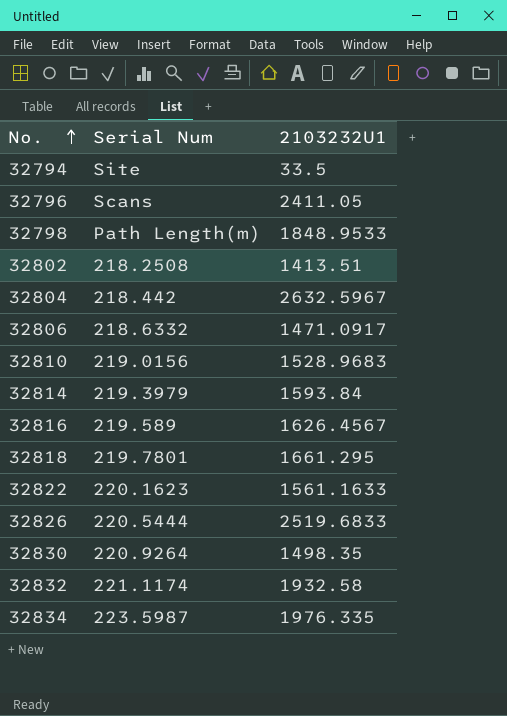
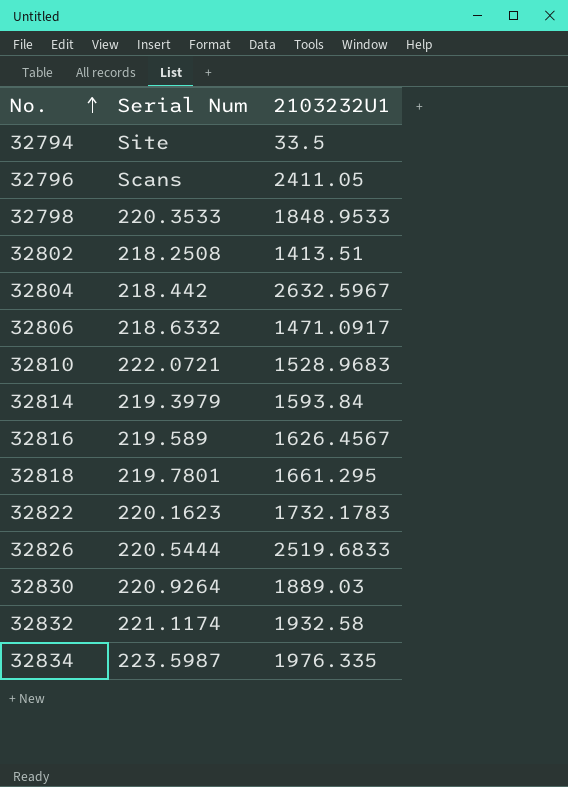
32798 | Serial Num: Path Length(m) -> 220.3533
32810 | Serial Num: 219.0156 -> 222.0721
32822 | 2103232U1: 1561.1633 -> 1732.1783
32830 | 2103232U1: 1498.35 -> 1889.03

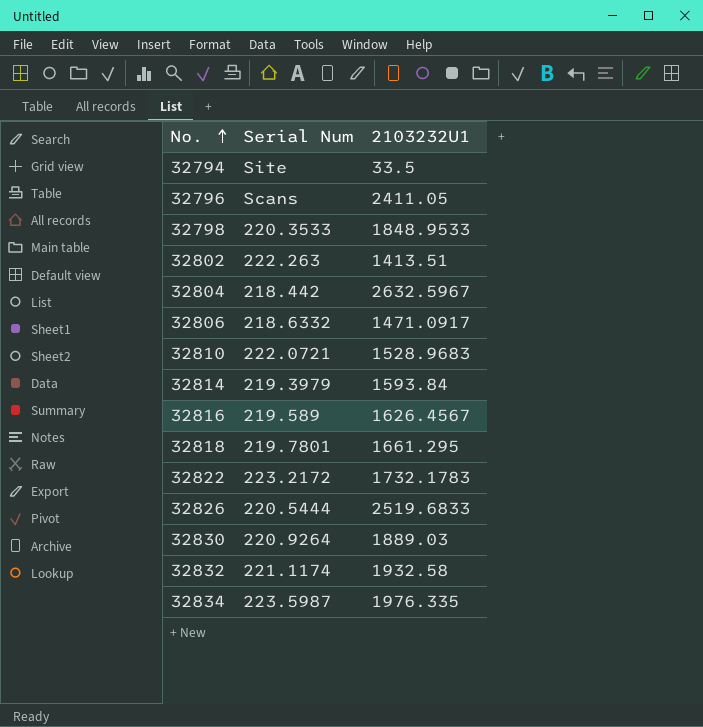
32802 | Serial Num: 218.2508 -> 222.263
32822 | Serial Num: 220.1623 -> 223.2172

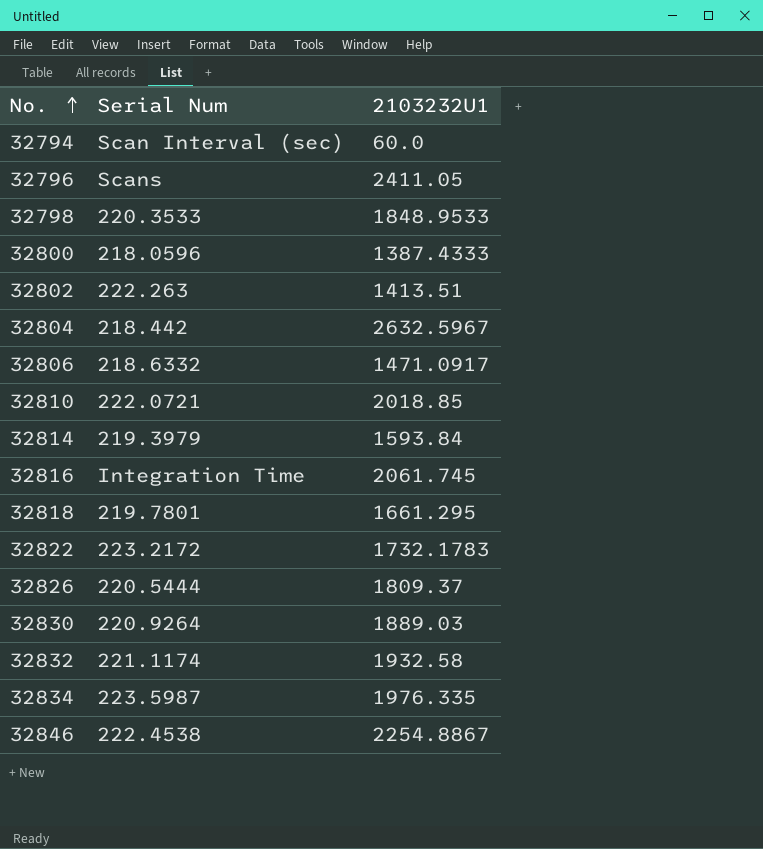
32794 | Serial Num: Site -> Scan Interval (sec)
32794 | 2103232U1: 33.5 -> 60.0
row 32800: none -> 218.0596 | 1387.4333
32810 | 2103232U1: 1528.9683 -> 2018.85
32816 | Serial Num: 219.589 -> Integration Time
32816 | 2103232U1: 1626.4567 -> 2061.745
32826 | 2103232U1: 2519.6833 -> 1809.37
row 32846: none -> 222.4538 | 2254.8867

